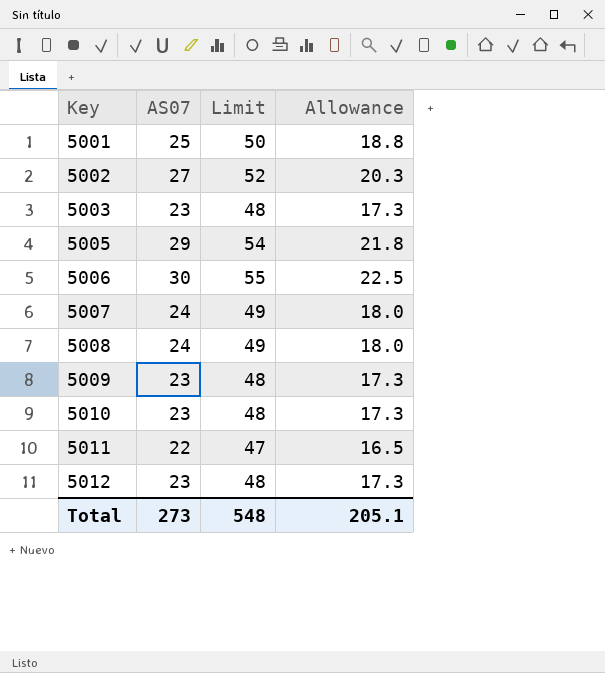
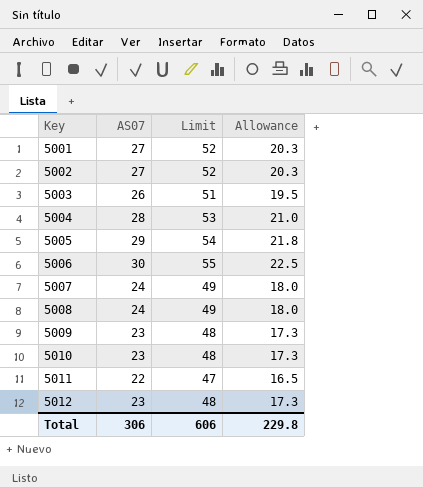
5001 | AS07: 25 -> 27
5001 | Limit: 50 -> 52
5001 | Allowance: 18.8 -> 20.3
5003 | AS07: 23 -> 26
5003 | Limit: 48 -> 51
5003 | Allowance: 17.3 -> 19.5
row 5004: none -> 28 | 53 | 21.0
Total | AS07: 273 -> 306
Total | Limit: 548 -> 606
Total | Allowance: 205.1 -> 229.8

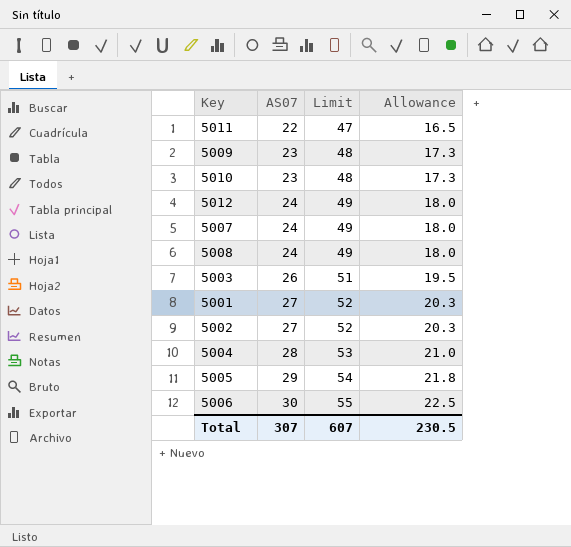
row order: Key ascending -> AS07 ascending
5012 | AS07: 23 -> 24
5012 | Limit: 48 -> 49
5012 | Allowance: 17.3 -> 18.0
Total | AS07: 306 -> 307
Total | Limit: 606 -> 607
Total | Allowance: 229.8 -> 230.5

